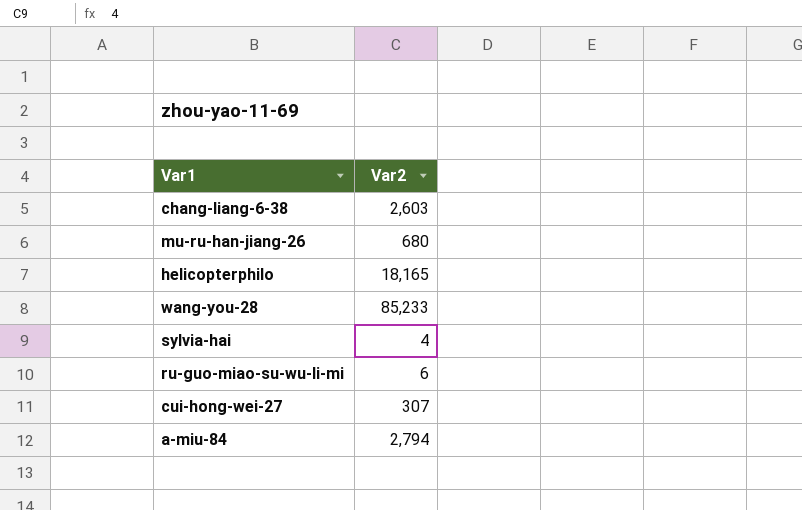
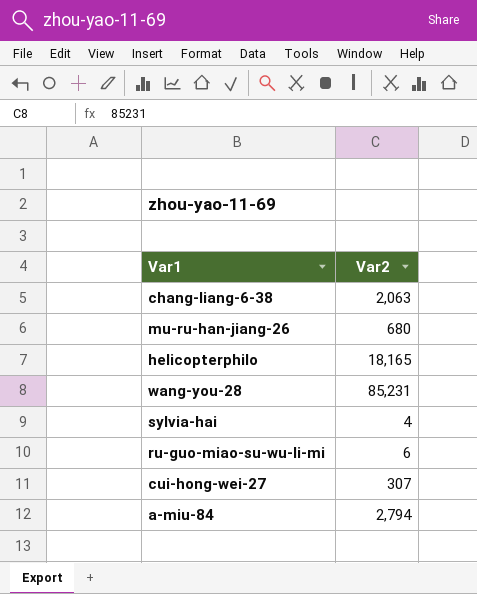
chang-liang-6-38 | Var2: 2,603 -> 2,063
wang-you-28 | Var2: 85,233 -> 85,231

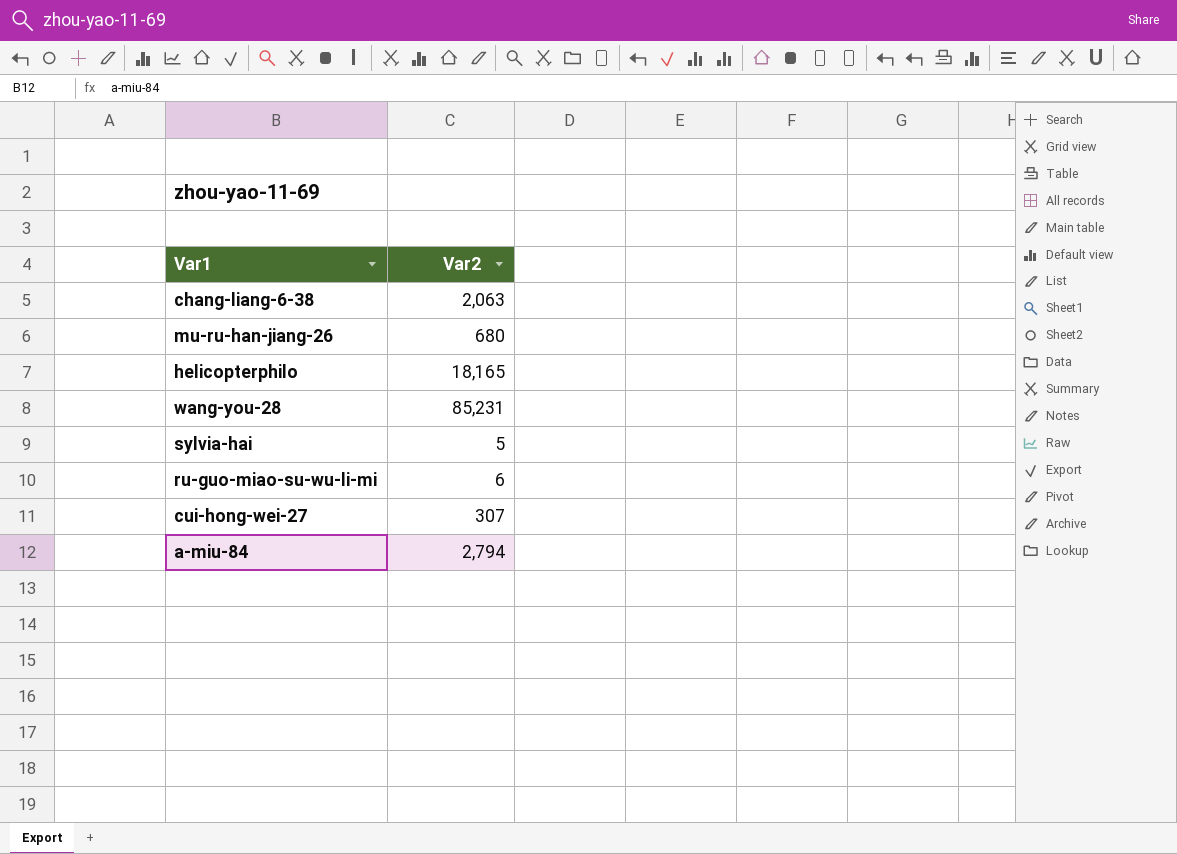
sylvia-hai | Var2: 4 -> 5

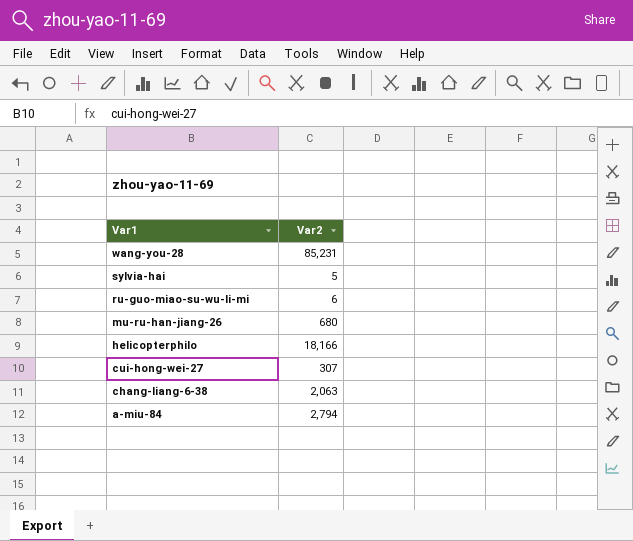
row order: none -> Var1 descending
helicopterphilo | Var2: 18,165 -> 18,166

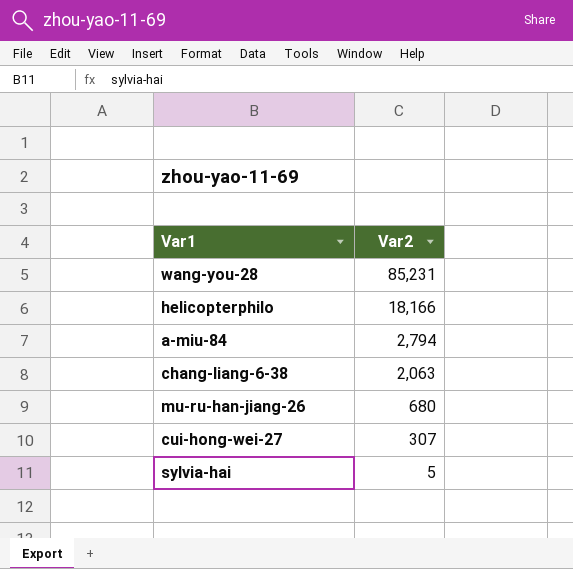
row order: Var1 descending -> Var2 descending
row ru-guo-miao-su-wu-li-mi: 6 -> none

